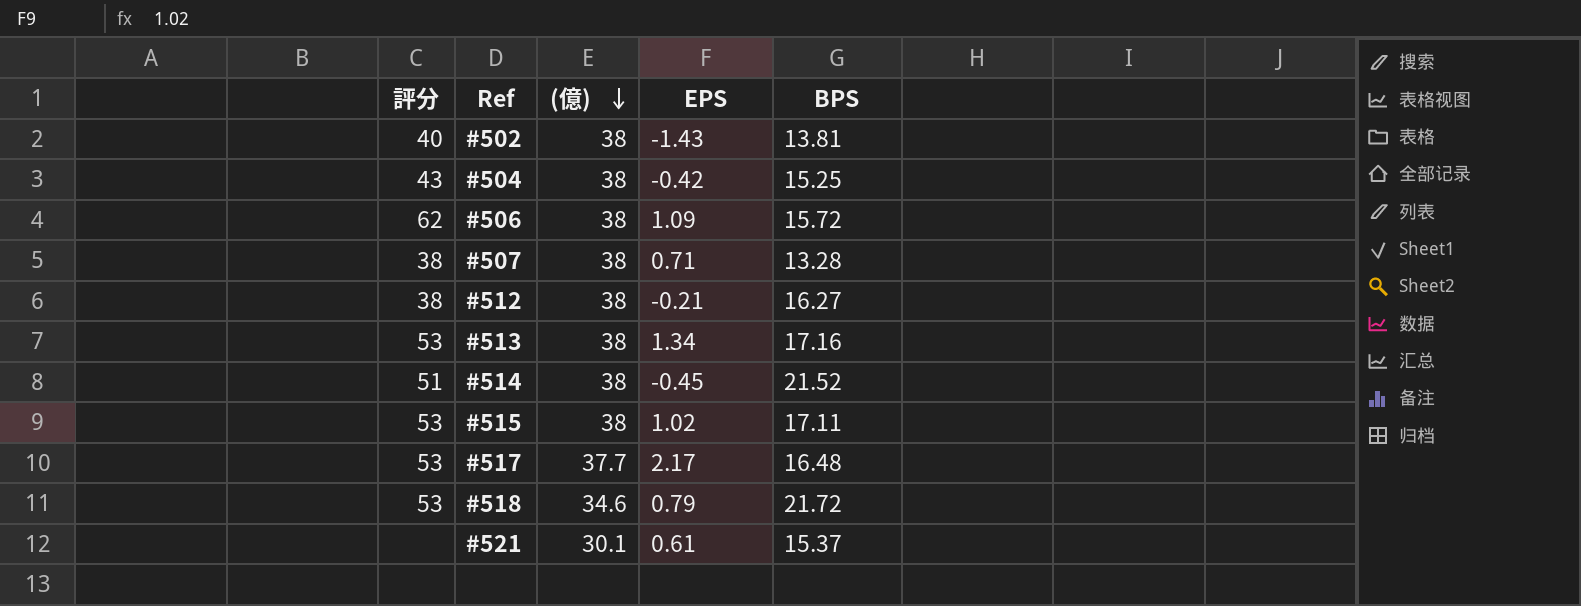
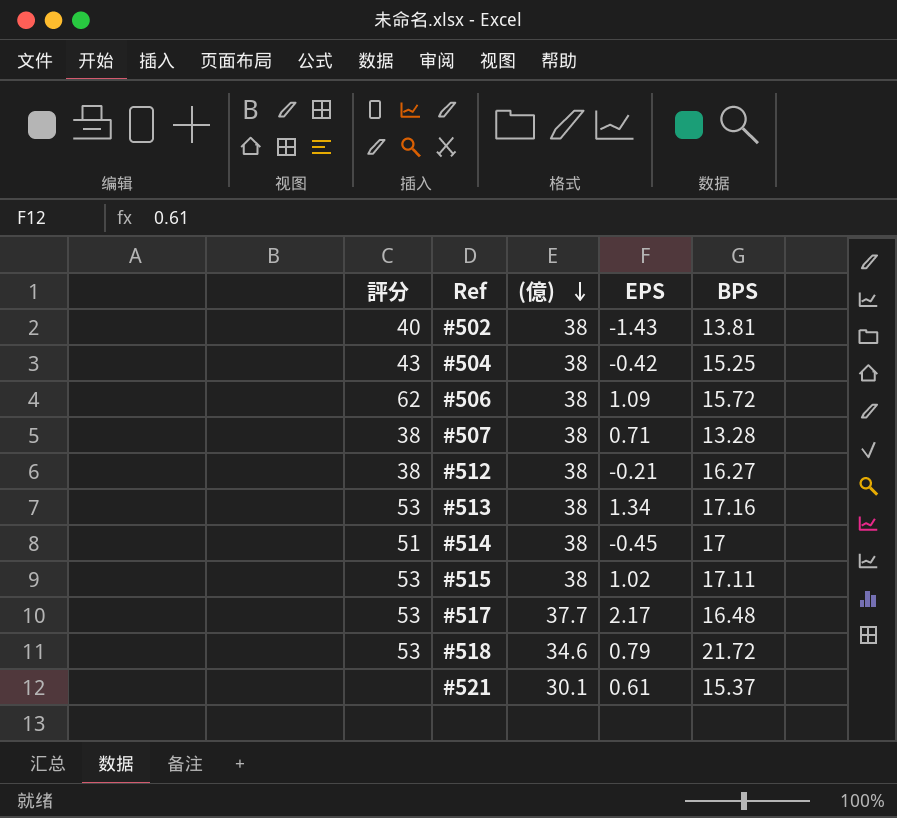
#514 | BPS: 21.52 -> 17

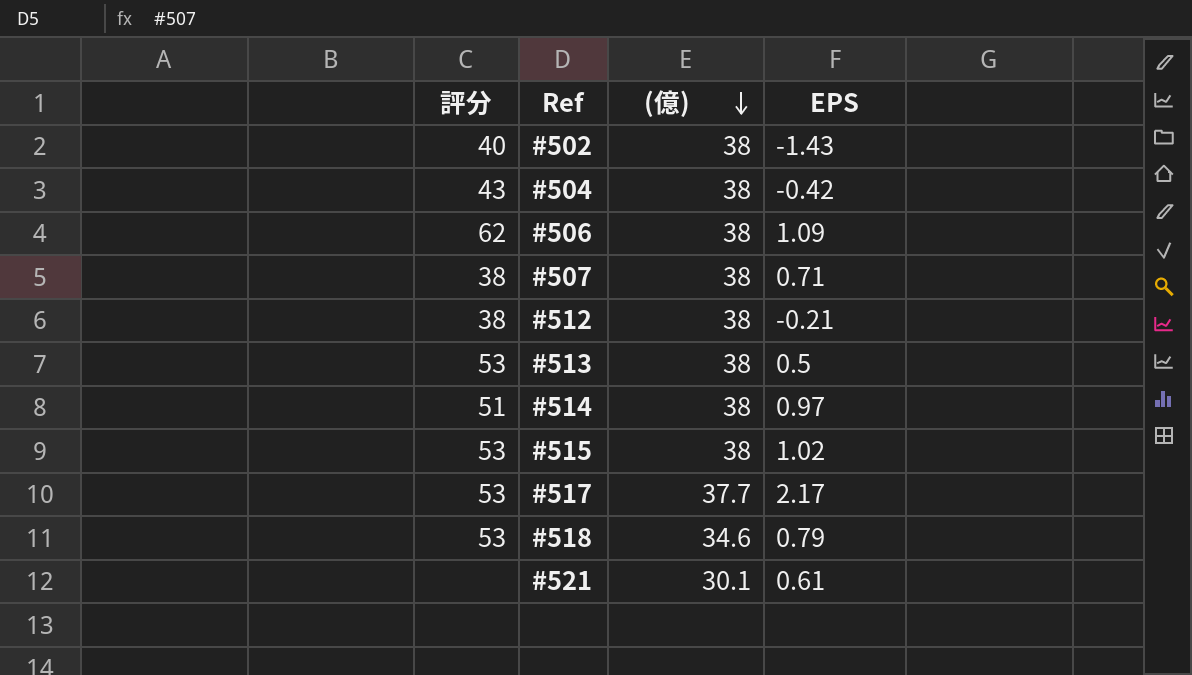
column BPS | position: 5 -> none
#513 | EPS: 1.34 -> 0.5
#514 | EPS: -0.45 -> 0.97

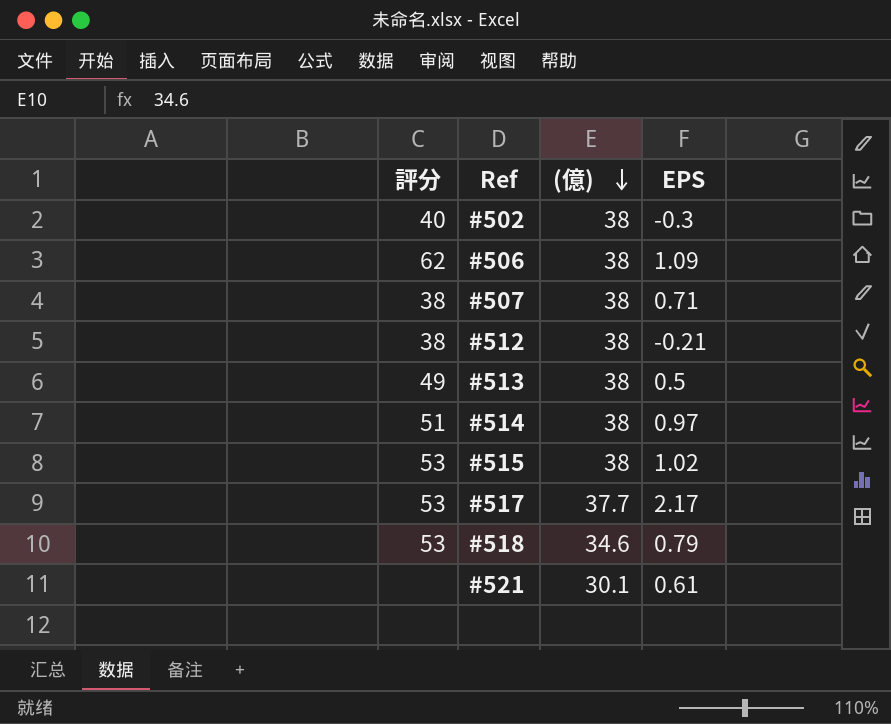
row #504: 43 | 38 | -0.42 -> none
#502 | EPS: -1.43 -> -0.3
#513 | 評分: 53 -> 49

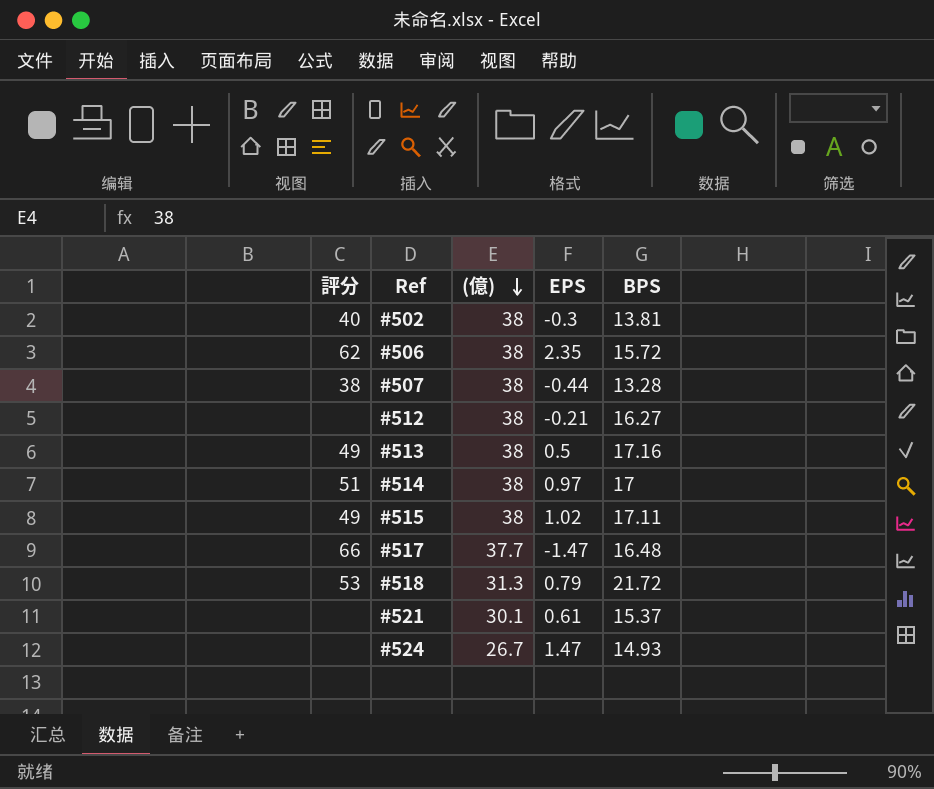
column BPS | position: none -> 5
#506 | EPS: 1.09 -> 2.35
#507 | EPS: 0.71 -> -0.44
#512 | 評分: 38 -> none
#515 | 評分: 53 -> 49
#517 | 評分: 53 -> 66
#517 | EPS: 2.17 -> -1.47
#518 | (億): 34.6 -> 31.3
row #524: none -> none | 26.7 | 1.47 | 14.93

